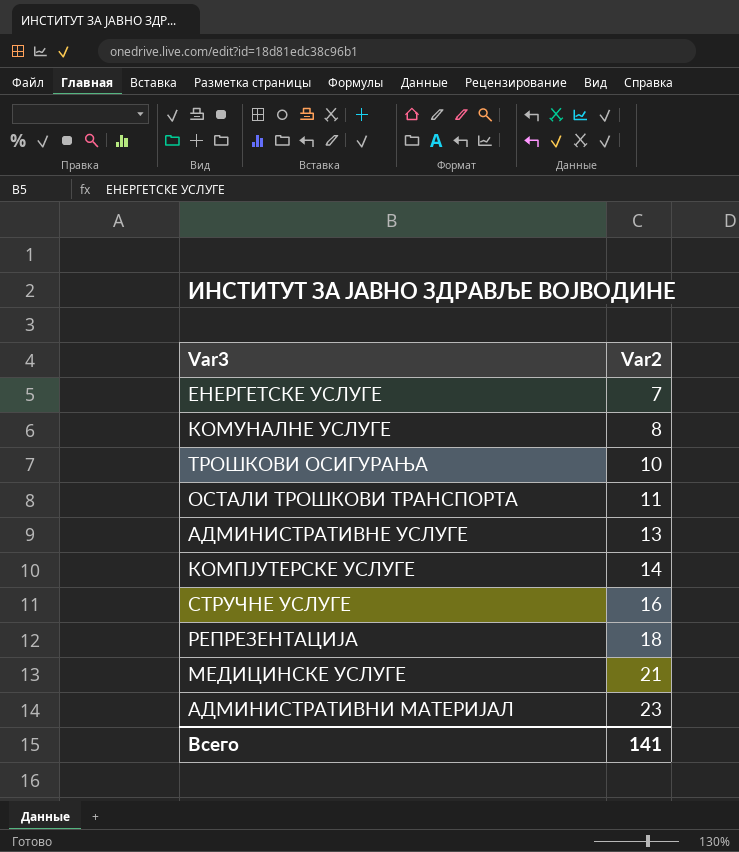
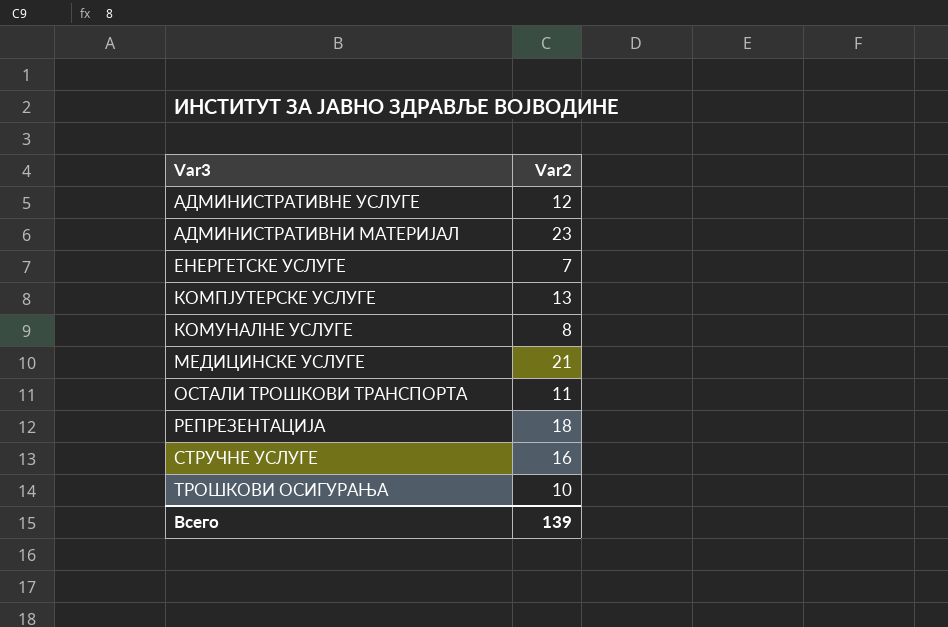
row order: Var2 ascending -> Var3 ascending
АДМИНИСТРАТИВНЕ УСЛУГЕ | Var2: 13 -> 12
КОМПЈУТЕРСКЕ УСЛУГЕ | Var2: 14 -> 13
Всего | Var2: 141 -> 139

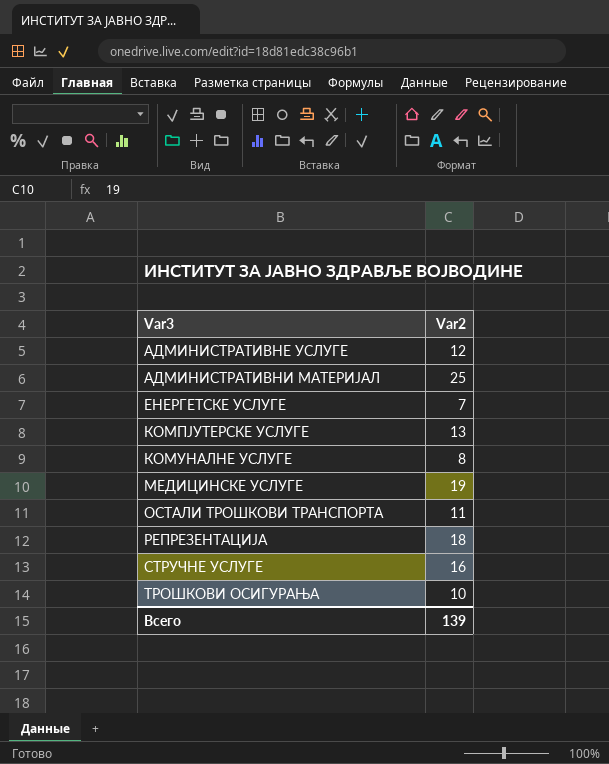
АДМИНИСТРАТИВНИ МАТЕРИЈАЛ | Var2: 23 -> 25
МЕДИЦИНСКЕ УСЛУГЕ | Var2: 21 -> 19

